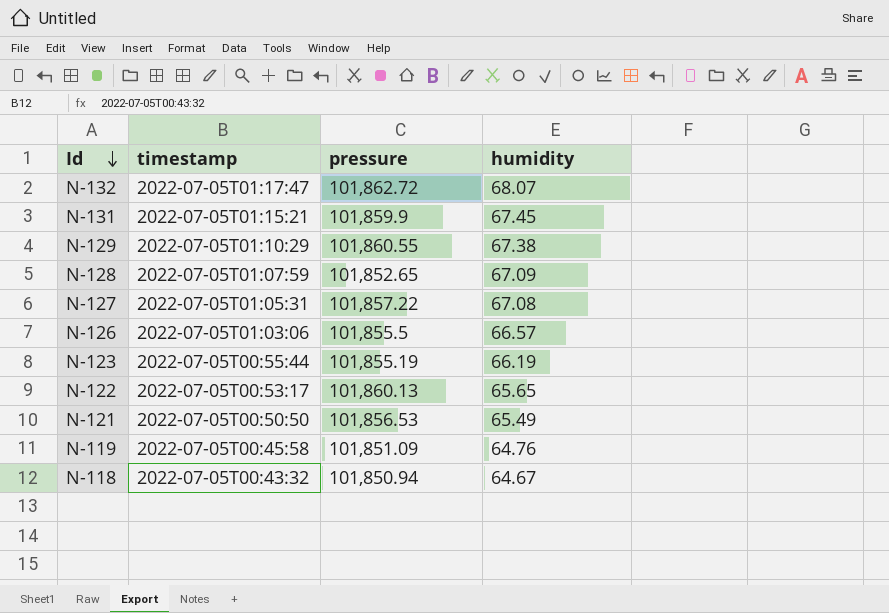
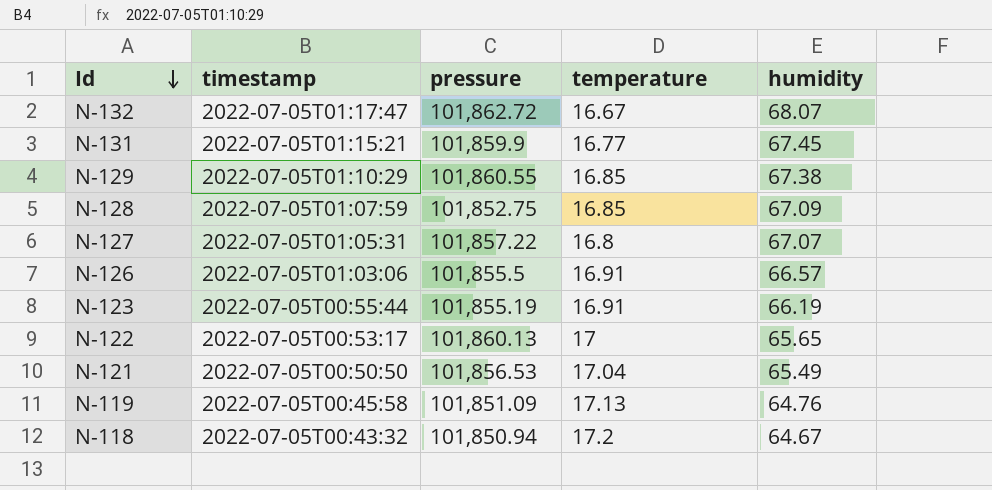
column temperature | position: none -> 4
N-128 | pressure: 101,852.65 -> 101,852.75
N-127 | humidity: 67.08 -> 67.07

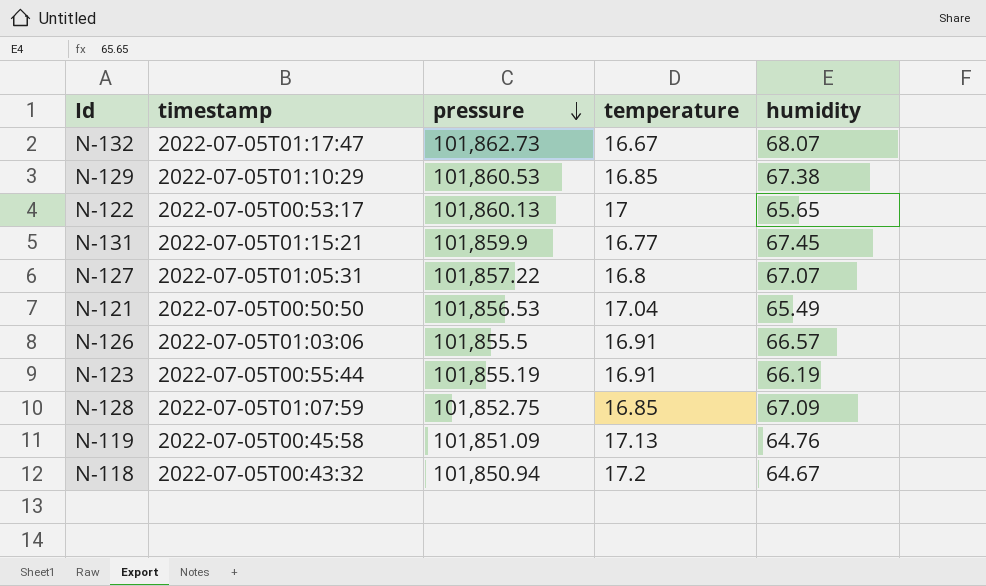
row order: Id descending -> pressure descending
N-132 | pressure: 101,862.72 -> 101,862.73
N-129 | pressure: 101,860.55 -> 101,860.53

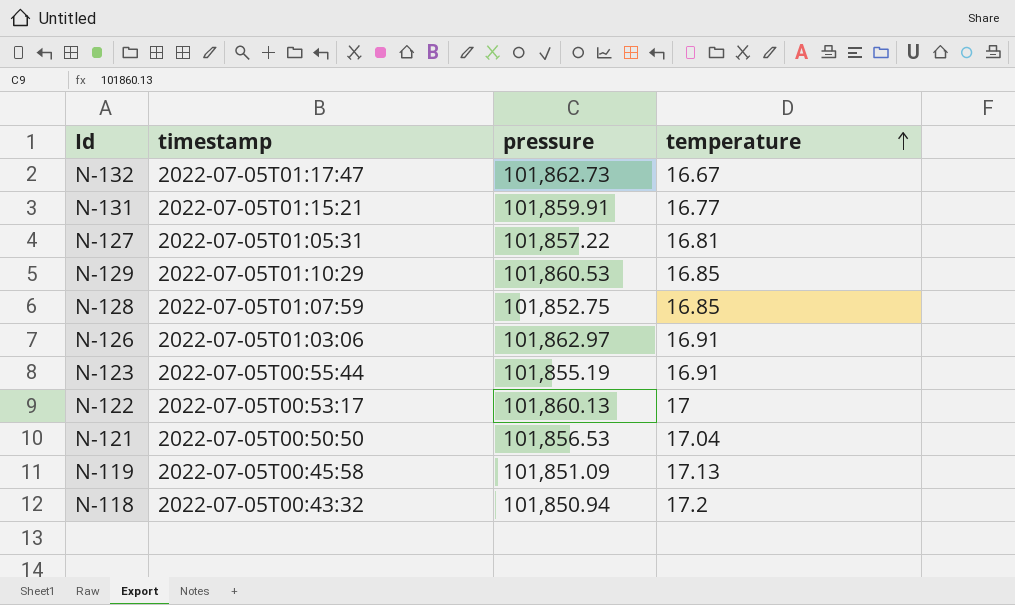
row order: pressure descending -> temperature ascending
column humidity | position: 5 -> none
N-131 | pressure: 101,859.9 -> 101,859.91
N-127 | temperature: 16.8 -> 16.81
N-126 | pressure: 101,855.5 -> 101,862.97

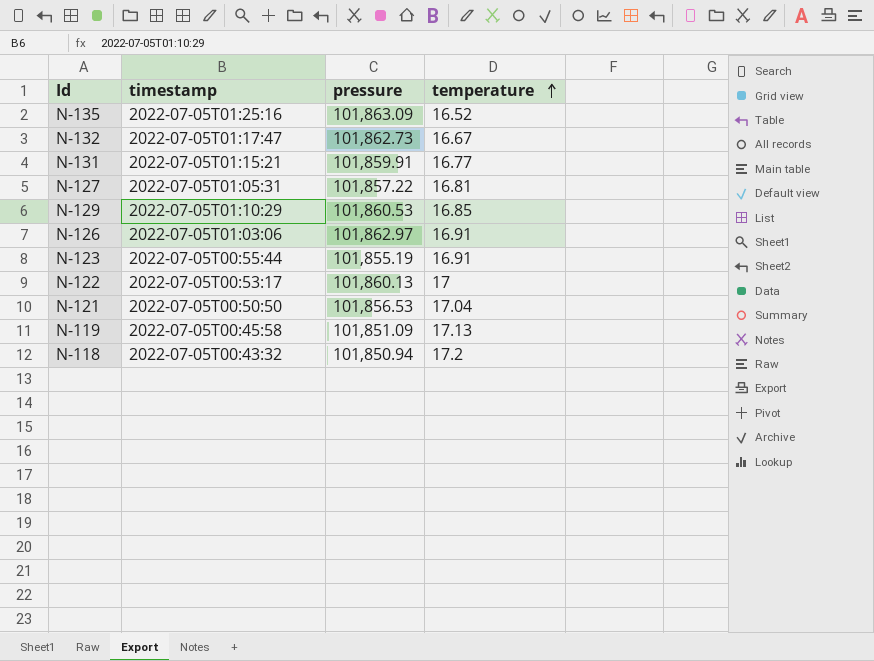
row N-128: 2022-07-05T01:07:59 | 101,852.75 | 16.85 -> none
row N-135: none -> 2022-07-05T01:25:16 | 101,863.09 | 16.52

